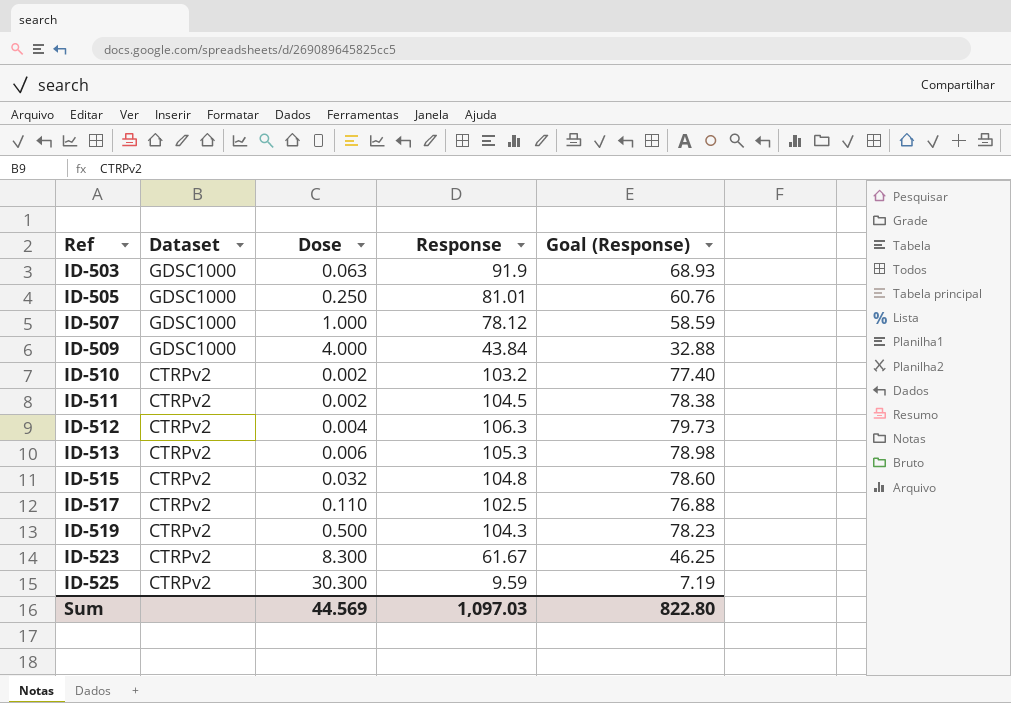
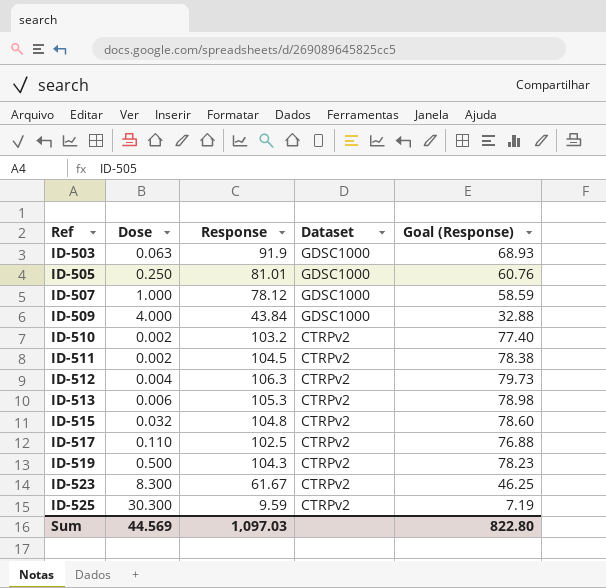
column Dataset | position: 2 -> 4

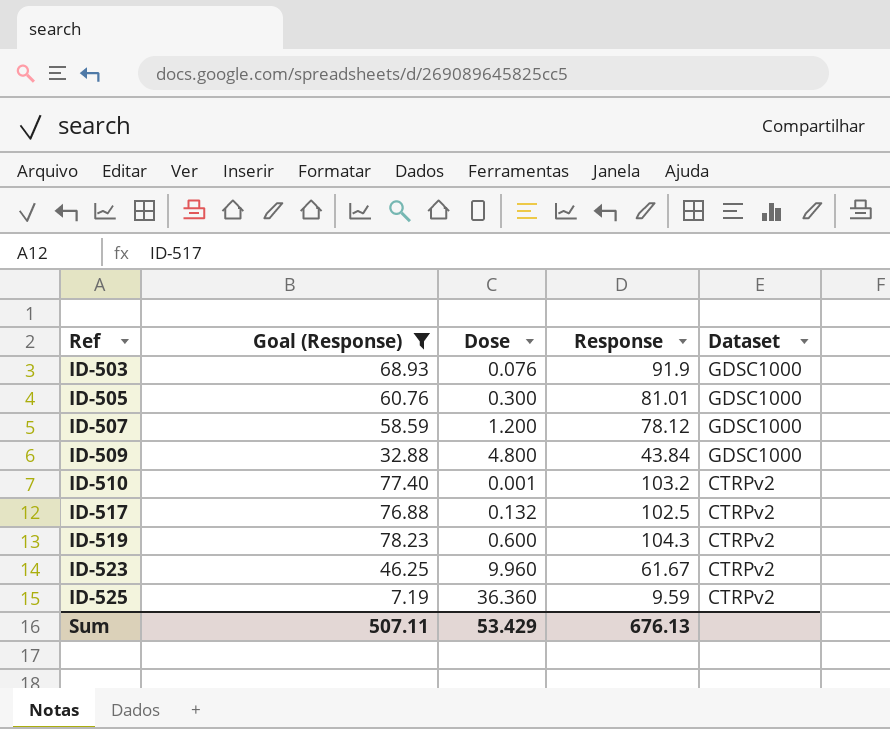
filter: none -> Goal (Response) <= 78.23
column Goal (Response) | position: 5 -> 2
ID-503 | Dose: 0.063 -> 0.076
ID-505 | Dose: 0.250 -> 0.300
ID-507 | Dose: 1.000 -> 1.200
ID-509 | Dose: 4.000 -> 4.800
ID-510 | Dose: 0.002 -> 0.001
ID-517 | Dose: 0.110 -> 0.132
ID-519 | Dose: 0.500 -> 0.600
ID-523 | Dose: 8.300 -> 9.960
ID-525 | Dose: 30.300 -> 36.360
Sum | Goal (Response): 822.80 -> 507.11
Sum | Dose: 44.569 -> 53.429
Sum | Response: 1,097.03 -> 676.13

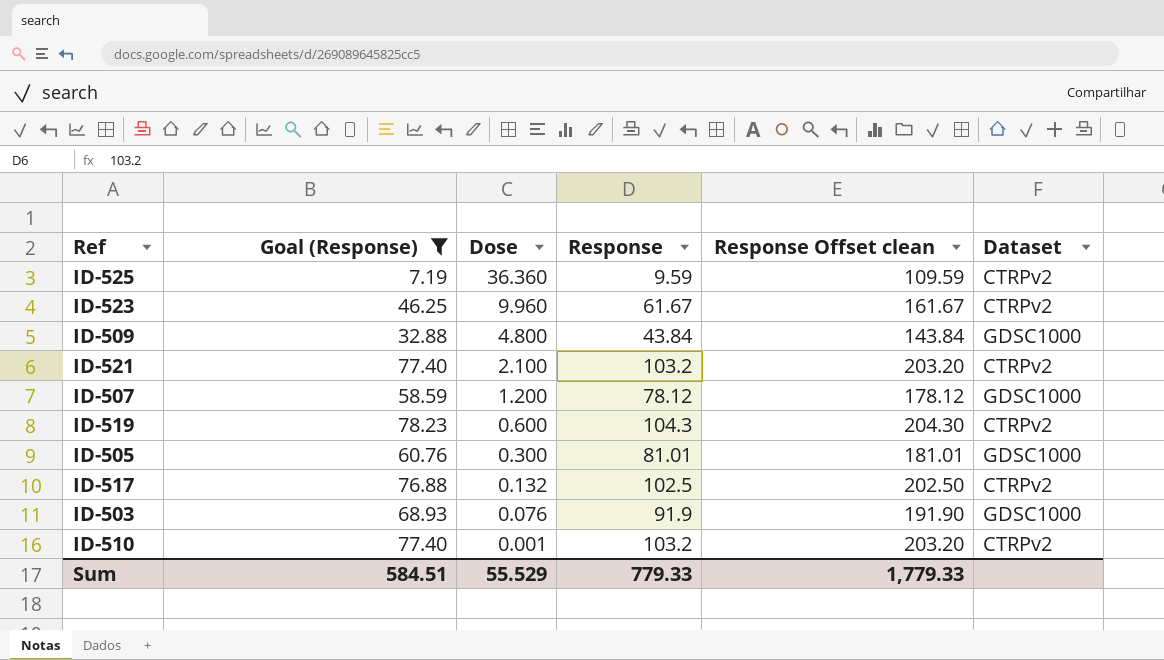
row order: Ref ascending -> Dose descending
column Response Offset clean | formula: none -> [Response] + 100
row ID-521: none -> 77.40 | 2.100 | 103.2 | 203.20 | CTRPv2
Sum | Goal (Response): 507.11 -> 584.51
Sum | Dose: 53.429 -> 55.529
Sum | Response: 676.13 -> 779.33

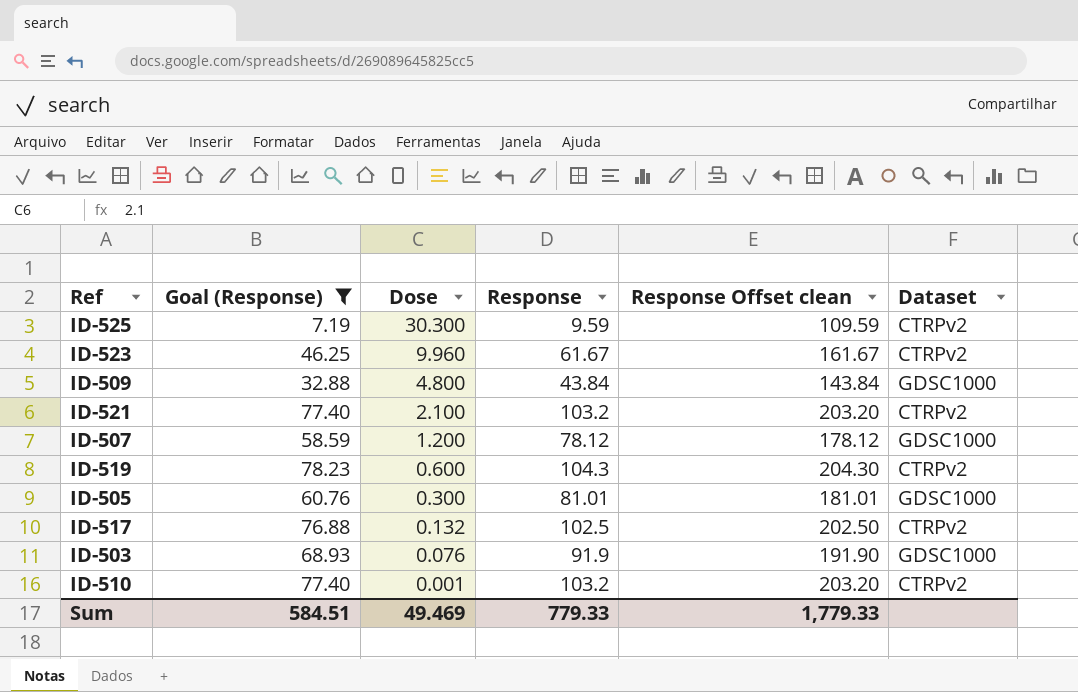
ID-525 | Dose: 36.360 -> 30.300
Sum | Dose: 55.529 -> 49.469

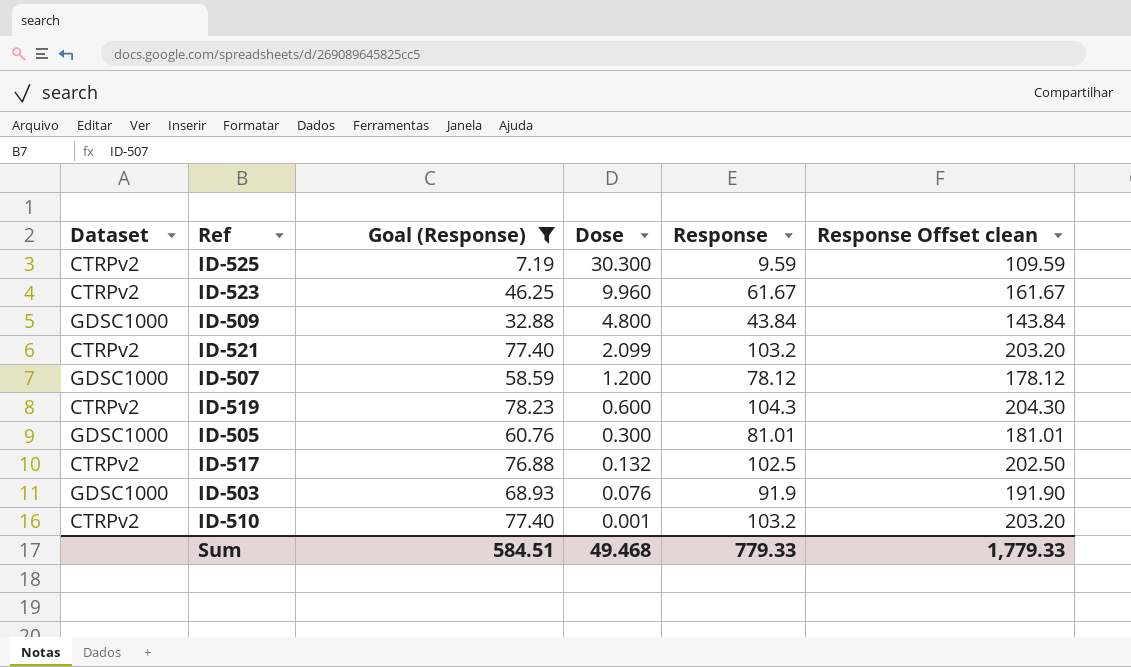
column Dataset | position: 6 -> 1
ID-521 | Dose: 2.100 -> 2.099
Sum | Dose: 49.469 -> 49.468

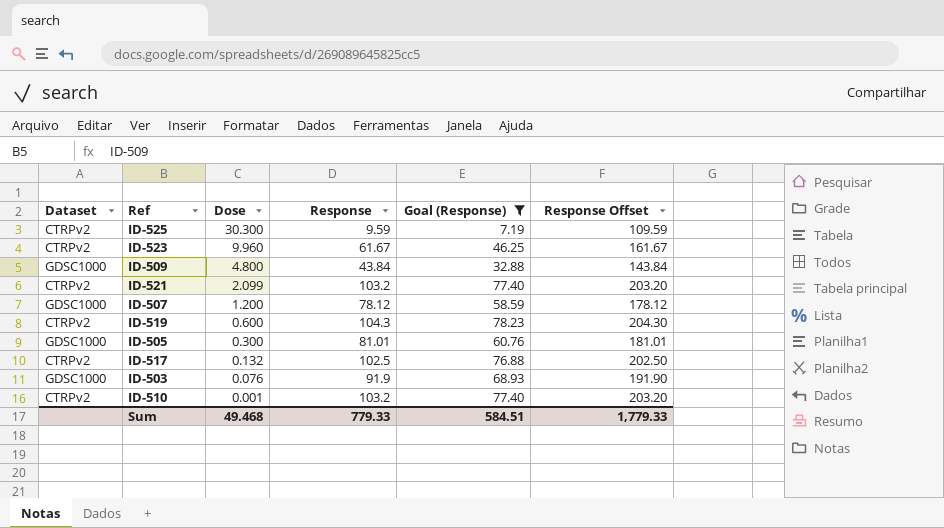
column Goal (Response) | position: 3 -> 5
column name: Response Offset clean -> Response Offset

